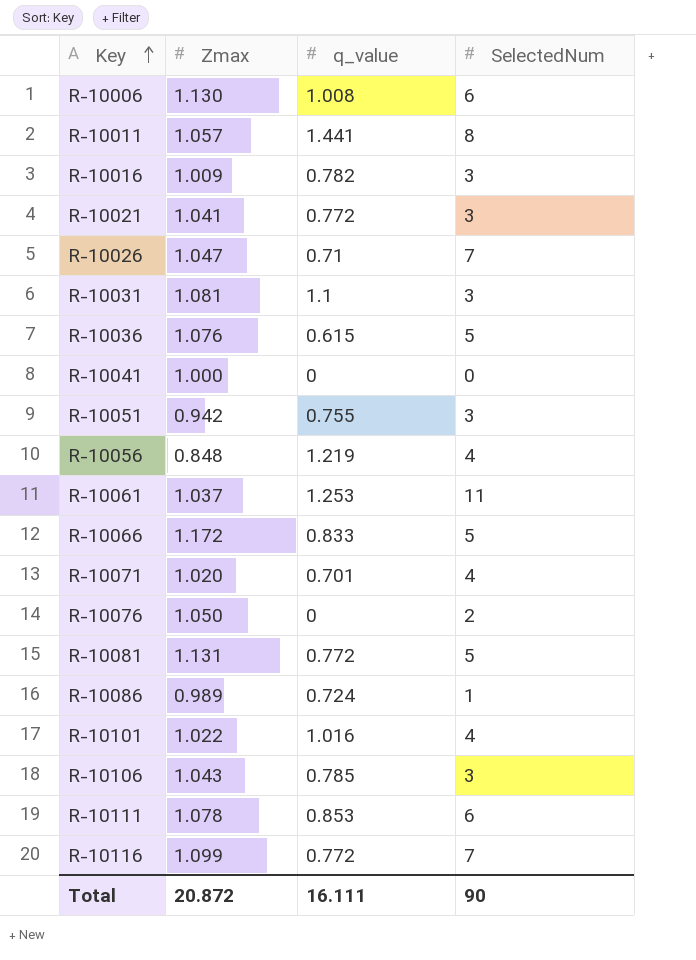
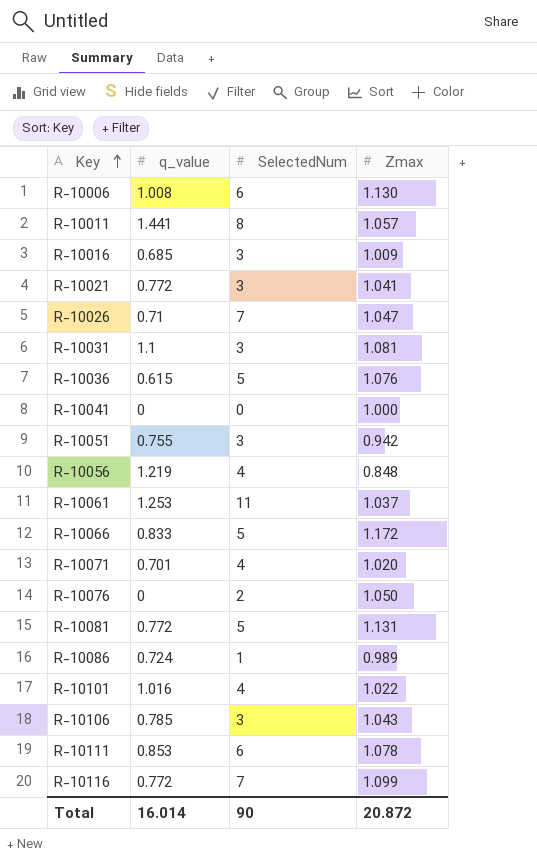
column Zmax | position: 2 -> 4
R-10016 | q_value: 0.782 -> 0.685
Total | q_value: 16.111 -> 16.014

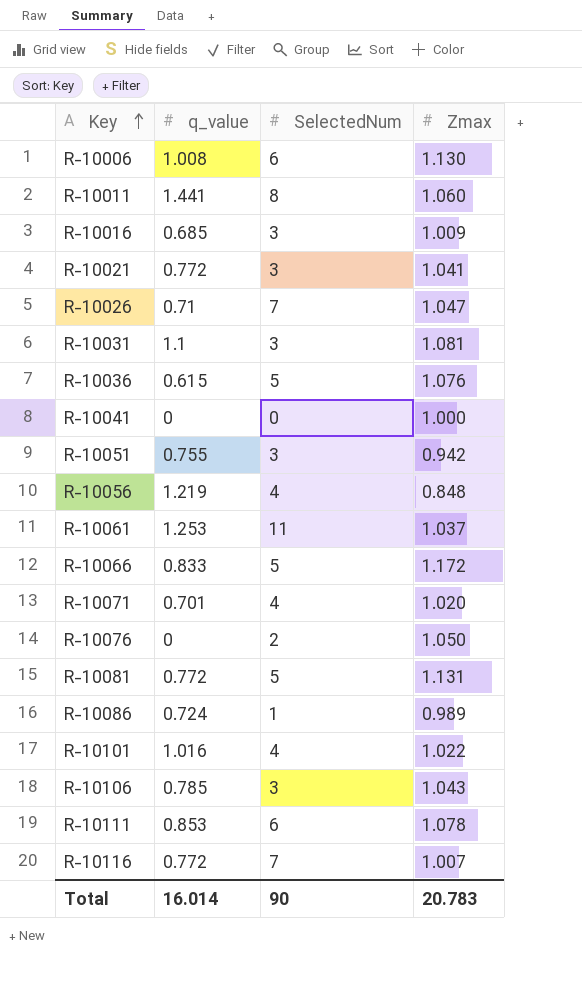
R-10011 | Zmax: 1.057 -> 1.060
R-10116 | Zmax: 1.099 -> 1.007
Total | Zmax: 20.872 -> 20.783

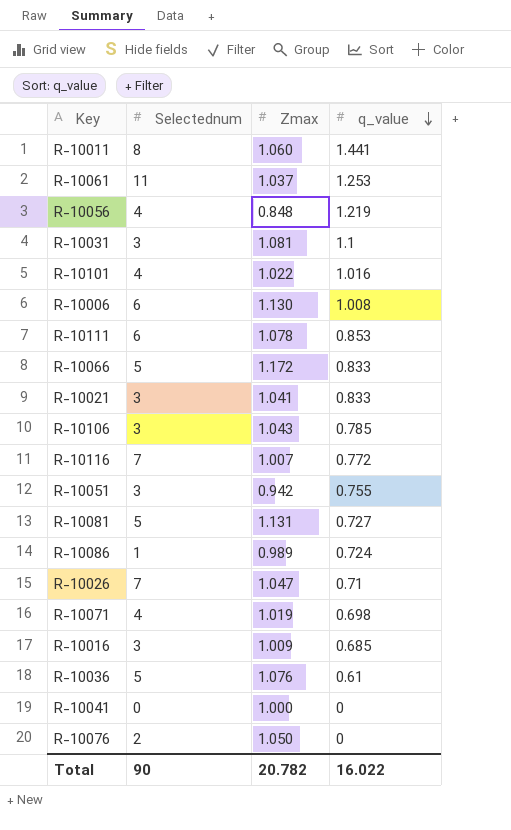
row order: Key ascending -> q_value descending
column name: SelectedNum -> Selectednum
column q_value | position: 2 -> 4
R-10021 | q_value: 0.772 -> 0.833
R-10081 | q_value: 0.772 -> 0.727
R-10071 | Zmax: 1.020 -> 1.019
R-10071 | q_value: 0.701 -> 0.698
R-10036 | q_value: 0.615 -> 0.61
Total | Zmax: 20.783 -> 20.782
Total | q_value: 16.014 -> 16.022

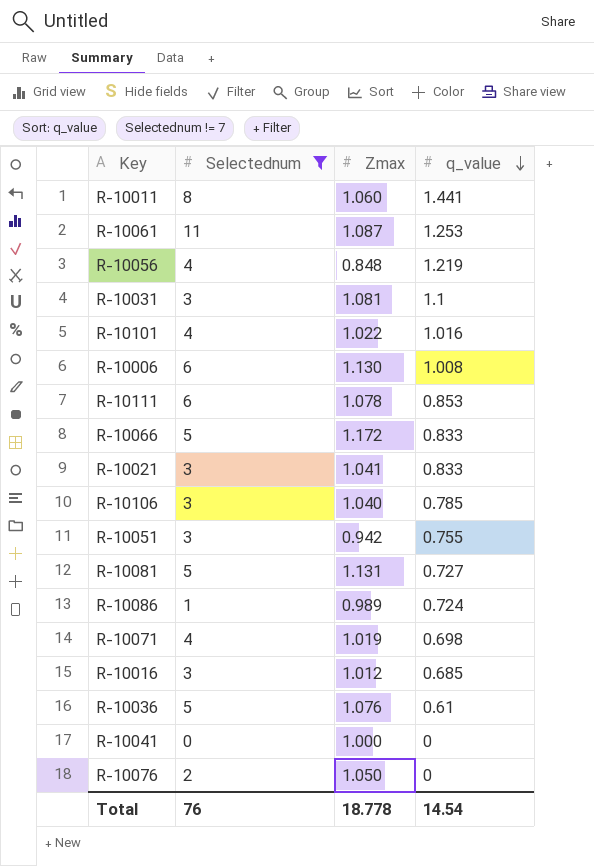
filter: none -> Selectednum != 7
R-10061 | Zmax: 1.037 -> 1.087
R-10106 | Zmax: 1.043 -> 1.040
R-10016 | Zmax: 1.009 -> 1.012
Total | Selectednum: 90 -> 76
Total | Zmax: 20.782 -> 18.778
Total | q_value: 16.022 -> 14.54

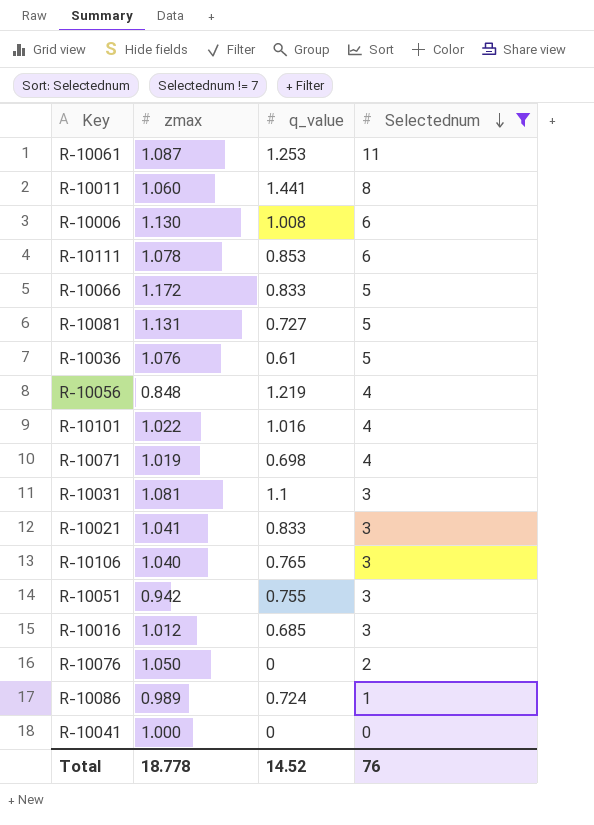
row order: q_value descending -> Selectednum descending
column name: Zmax -> zmax
column Selectednum | position: 2 -> 4
R-10106 | q_value: 0.785 -> 0.765
Total | q_value: 14.54 -> 14.52

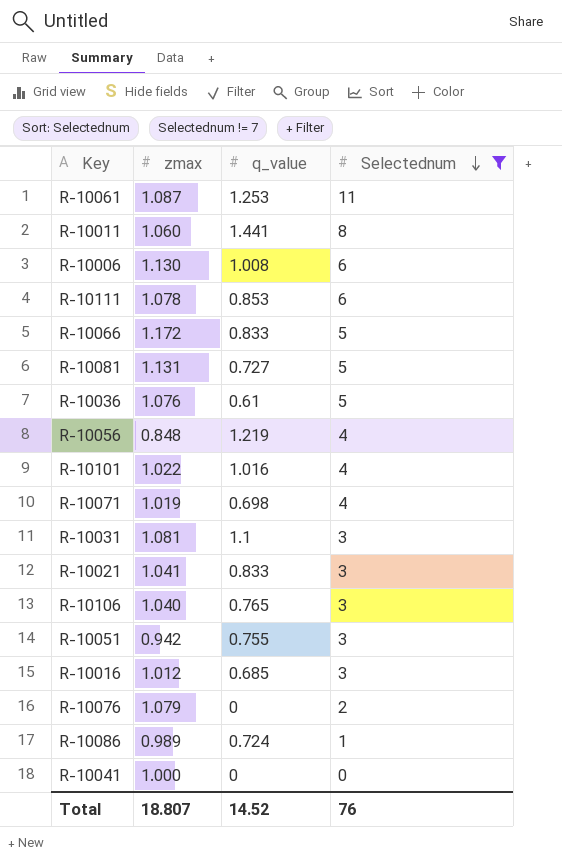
R-10076 | zmax: 1.050 -> 1.079
Total | zmax: 18.778 -> 18.807

